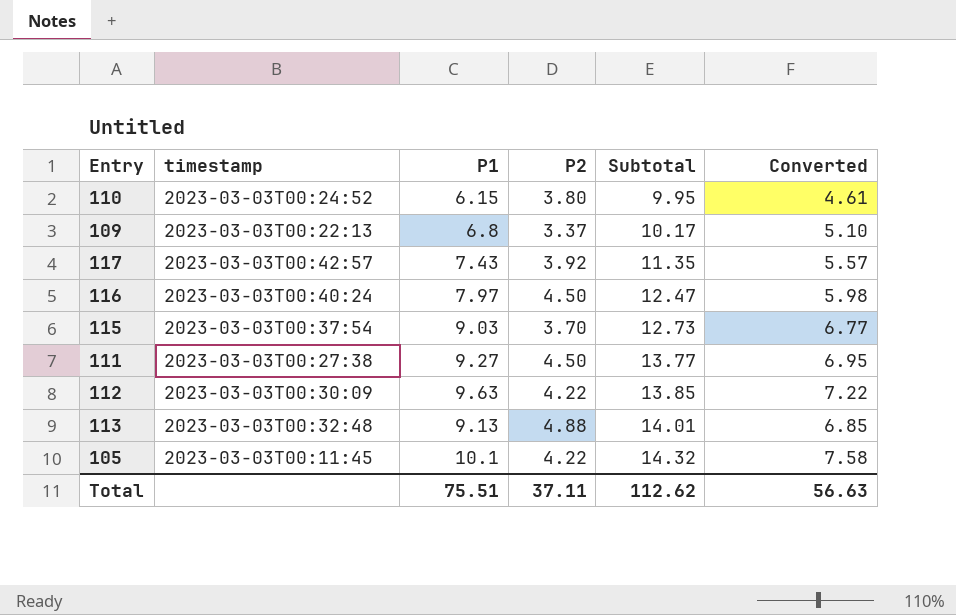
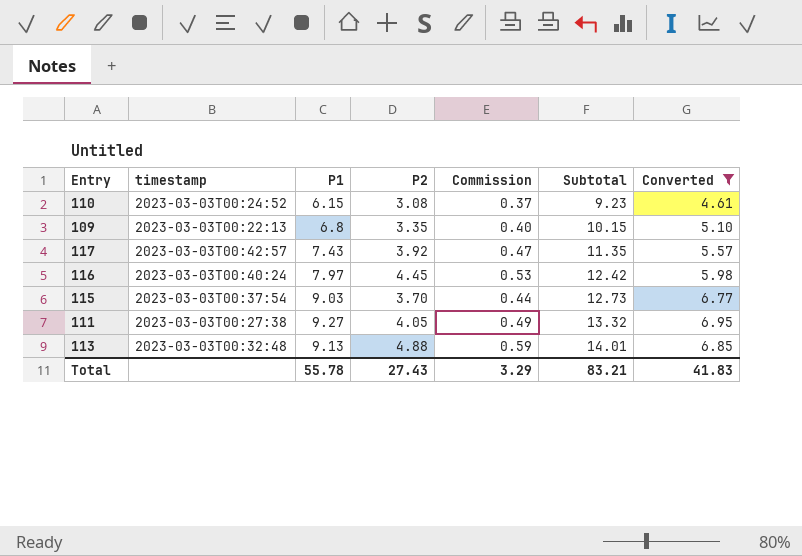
filter: none -> Converted <= 6.95
column Commission | formula: none -> [P2] * 0.12
110 | P2: 3.80 -> 3.08
110 | Subtotal: 9.95 -> 9.23
109 | P2: 3.37 -> 3.35
109 | Subtotal: 10.17 -> 10.15
116 | P2: 4.50 -> 4.45
116 | Subtotal: 12.47 -> 12.42
111 | P2: 4.50 -> 4.05
111 | Subtotal: 13.77 -> 13.32
Total | P1: 75.51 -> 55.78
Total | P2: 37.11 -> 27.43
Total | Subtotal: 112.62 -> 83.21
Total | Converted: 56.63 -> 41.83

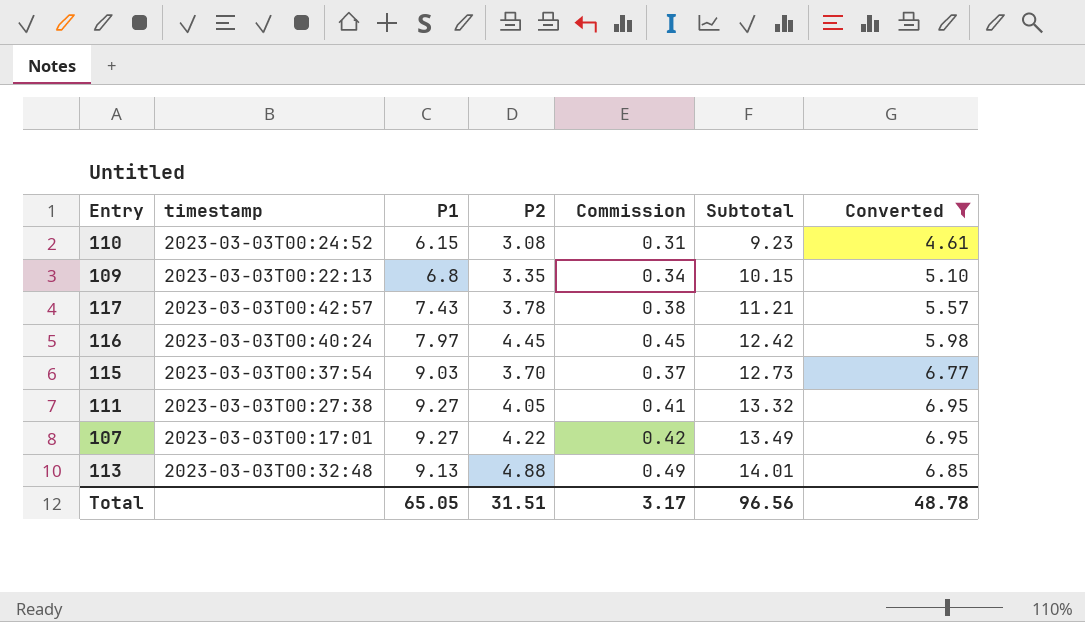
column Commission | formula: [P2] * 0.12 -> [P2] * 0.1
117 | P2: 3.92 -> 3.78
117 | Subtotal: 11.35 -> 11.21
row 107: none -> 2023-03-03T00:17:01 | 9.27 | 4.22 | 0.42 | 13.49 | 6.95
Total | P1: 55.78 -> 65.05
Total | P2: 27.43 -> 31.51
Total | Commission: 3.29 -> 3.17
Total | Subtotal: 83.21 -> 96.56
Total | Converted: 41.83 -> 48.78

